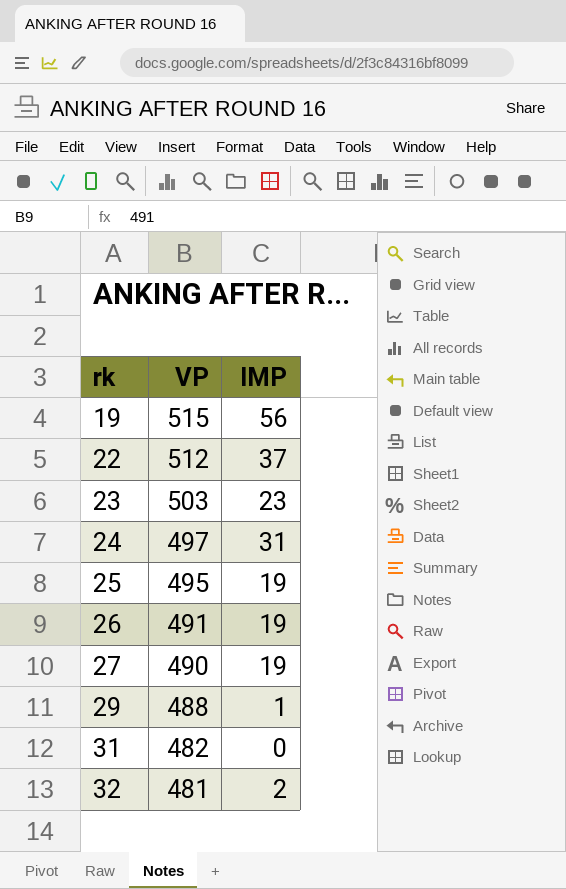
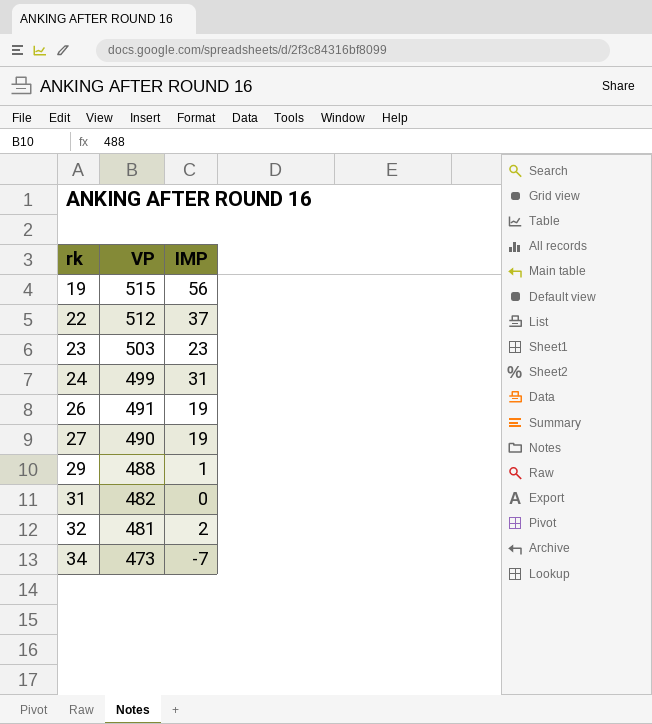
row 25: 495 | 19 -> none
24 | VP: 497 -> 499
row 34: none -> 473 | -7

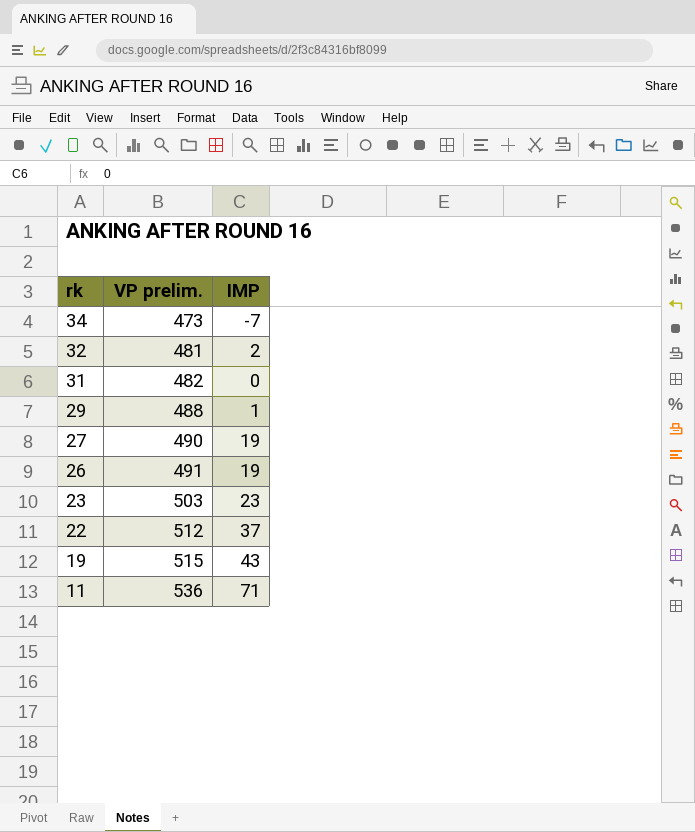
row order: rk ascending -> rk descending
column name: VP -> VP prelim.
row 24: 499 | 31 -> none
19 | IMP: 56 -> 43
row 11: none -> 536 | 71

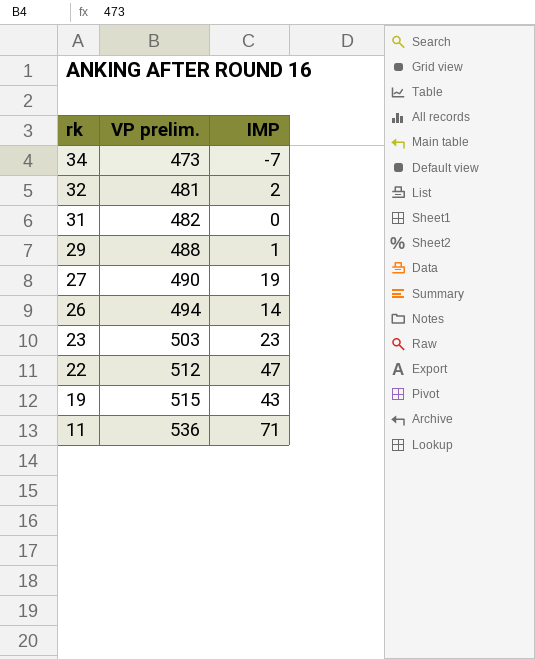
26 | VP prelim.: 491 -> 494
26 | IMP: 19 -> 14
22 | IMP: 37 -> 47

